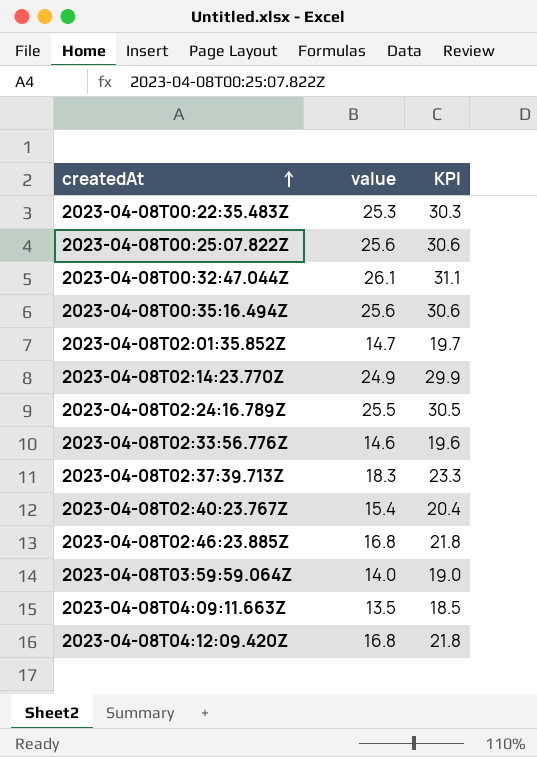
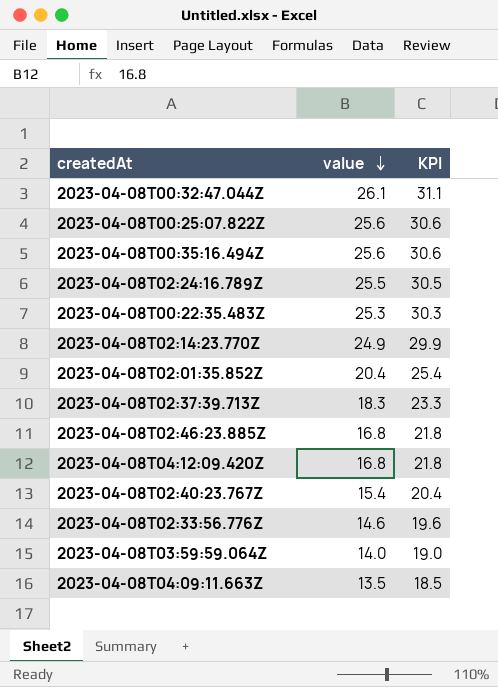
row order: createdAt ascending -> value descending
2023-04-08T02:01:35.852Z | value: 14.7 -> 20.4
2023-04-08T02:01:35.852Z | KPI: 19.7 -> 25.4

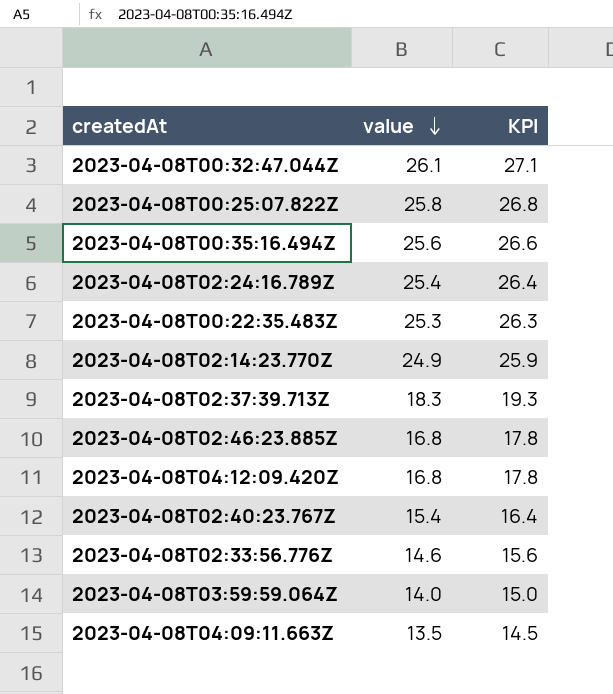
column KPI | formula: [value] + 5 -> [value] + 1
row 2023-04-08T02:01:35.852Z: 20.4 | 25.4 -> none
2023-04-08T00:25:07.822Z | value: 25.6 -> 25.8
2023-04-08T02:24:16.789Z | value: 25.5 -> 25.4

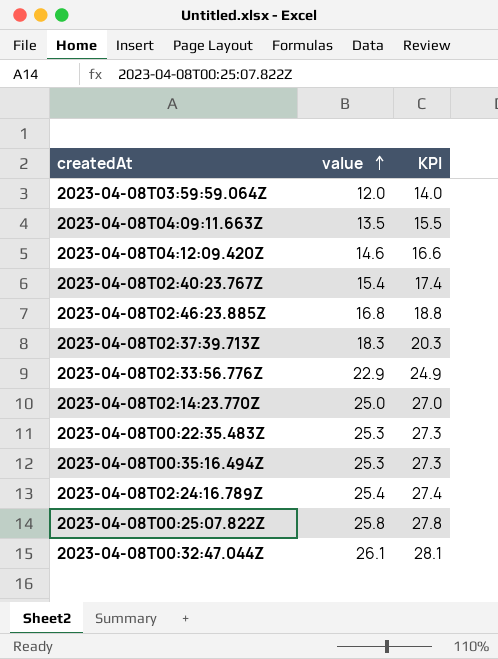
row order: value descending -> value ascending
column KPI | formula: [value] + 1 -> [value] + 2
2023-04-08T03:59:59.064Z | value: 14.0 -> 12.0
2023-04-08T04:12:09.420Z | value: 16.8 -> 14.6
2023-04-08T02:33:56.776Z | value: 14.6 -> 22.9
2023-04-08T02:14:23.770Z | value: 24.9 -> 25.0
2023-04-08T00:35:16.494Z | value: 25.6 -> 25.3

